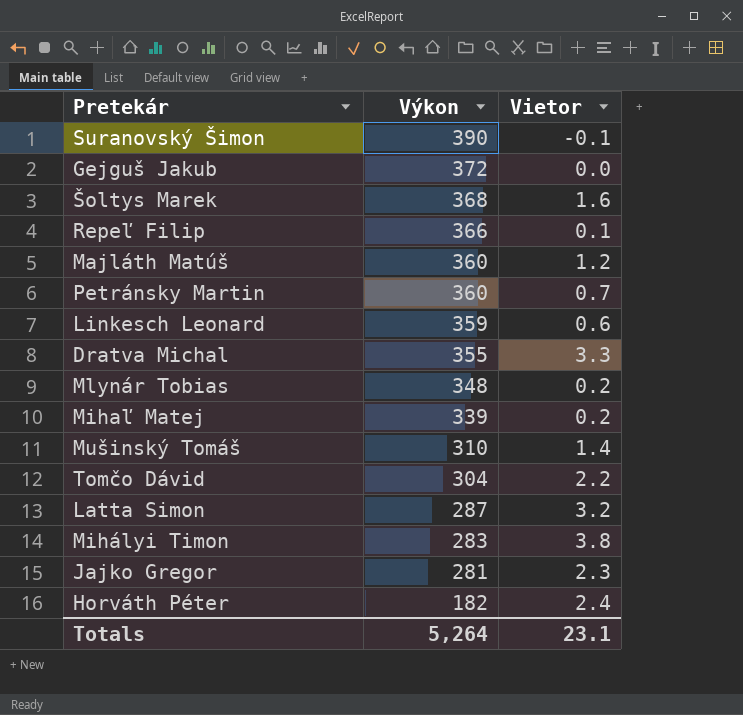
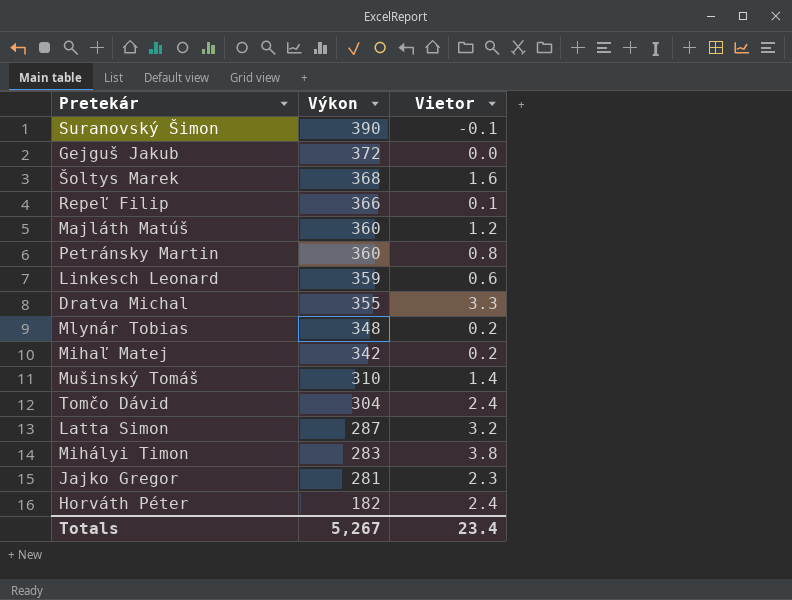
Petránsky Martin | Vietor: 0.7 -> 0.8
Mihaľ Matej | Výkon: 339 -> 342
Tomčo Dávid | Vietor: 2.2 -> 2.4
Totals | Výkon: 5,264 -> 5,267
Totals | Vietor: 23.1 -> 23.4

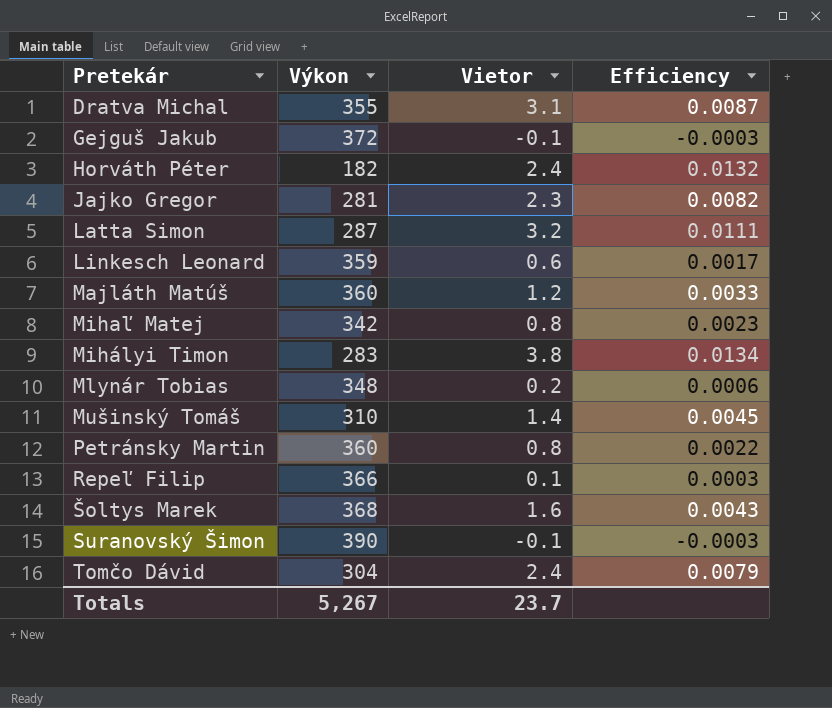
row order: Výkon descending -> Pretekár ascending
column Efficiency | formula: none -> [Vietor] / [Výkon]
Dratva Michal | Vietor: 3.3 -> 3.1
Gejguš Jakub | Vietor: 0.0 -> -0.1
Mihaľ Matej | Vietor: 0.2 -> 0.8
Totals | Vietor: 23.4 -> 23.7

